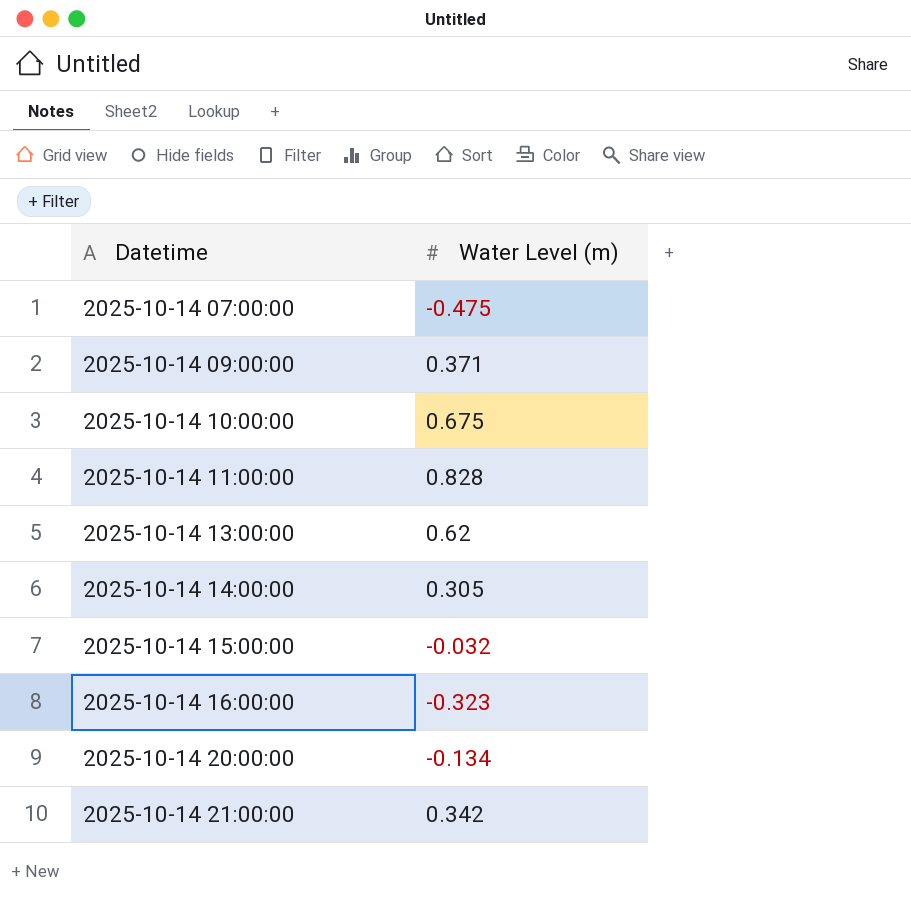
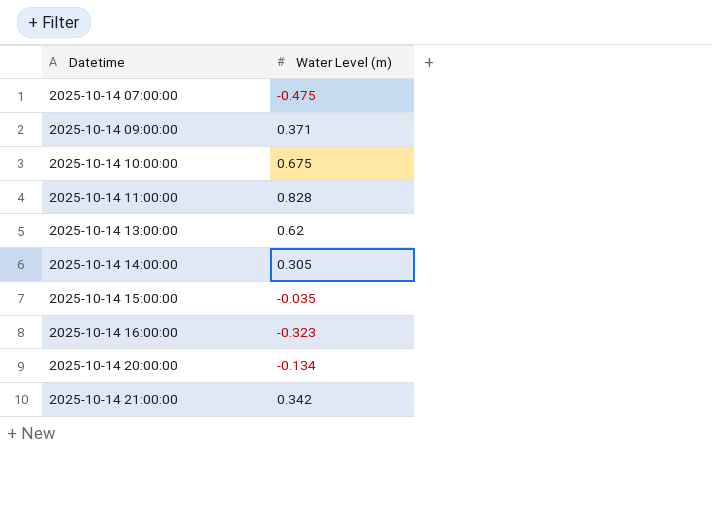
2025-10-14 15:00:00 | Water Level (m): -0.032 -> -0.035

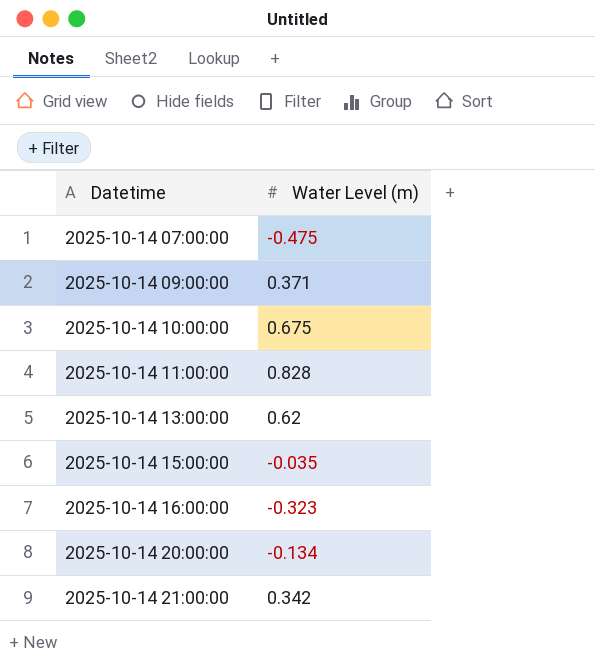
row 2025-10-14 14:00:00: 0.305 -> none

